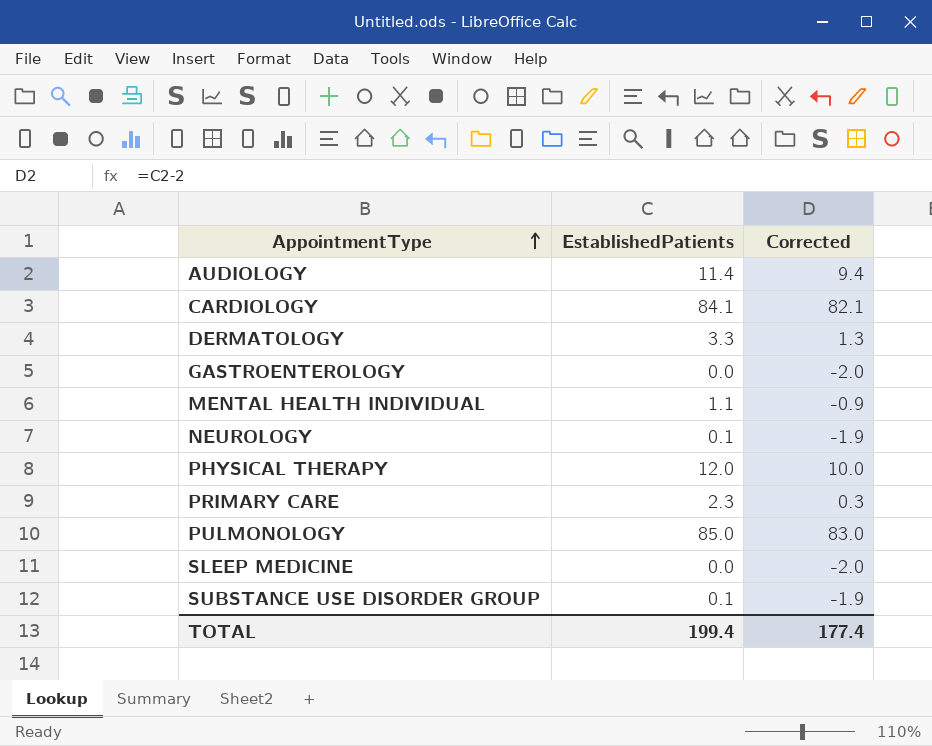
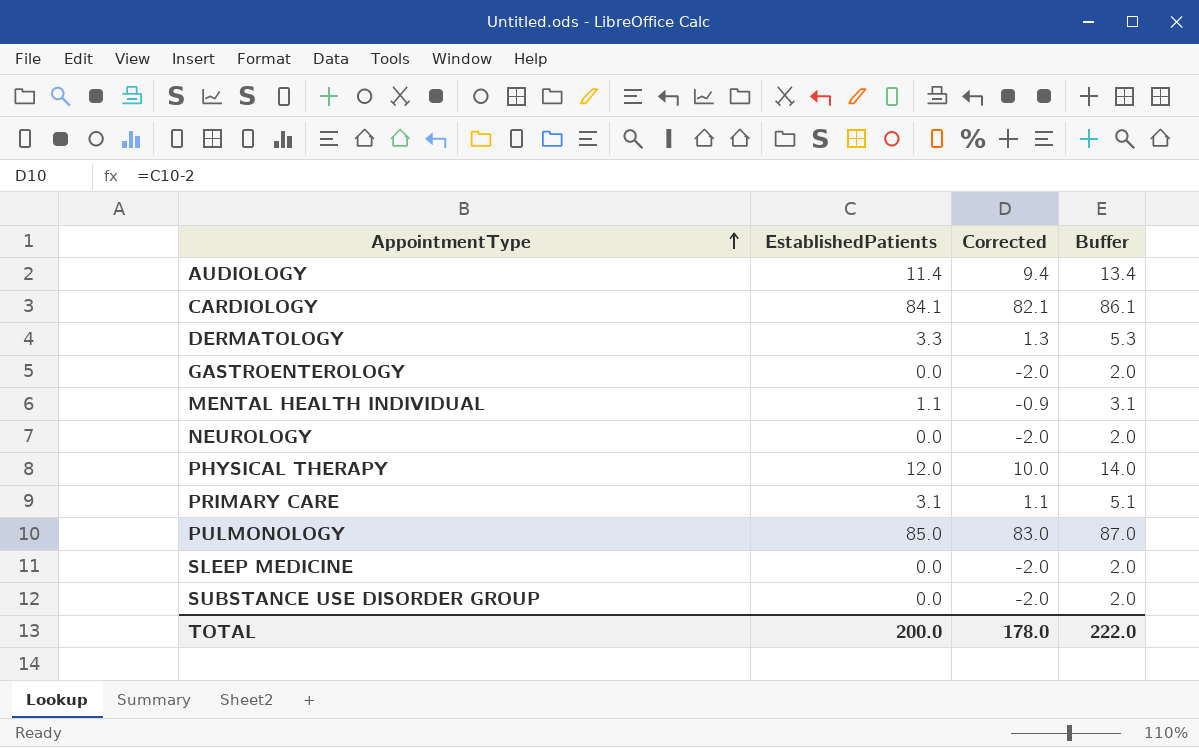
column Buffer | formula: none -> [EstablishedPatients] + 2
NEUROLOGY | EstablishedPatients: 0.1 -> 0.0
NEUROLOGY | Corrected: -1.9 -> -2.0
PRIMARY CARE | EstablishedPatients: 2.3 -> 3.1
PRIMARY CARE | Corrected: 0.3 -> 1.1
SUBSTANCE USE DISORDER GROUP | EstablishedPatients: 0.1 -> 0.0
SUBSTANCE USE DISORDER GROUP | Corrected: -1.9 -> -2.0
TOTAL | EstablishedPatients: 199.4 -> 200.0
TOTAL | Corrected: 177.4 -> 178.0

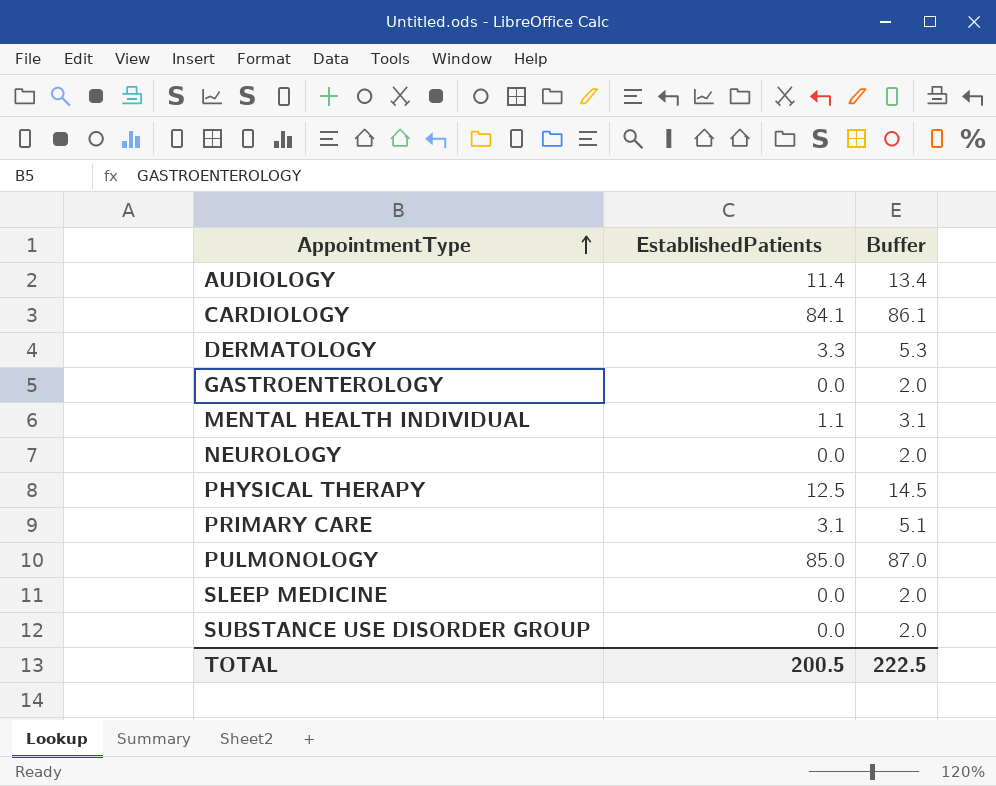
column Corrected | formula: [EstablishedPatients] - 2 -> none
PHYSICAL THERAPY | EstablishedPatients: 12.0 -> 12.5
PHYSICAL THERAPY | Buffer: 14.0 -> 14.5
TOTAL | EstablishedPatients: 200.0 -> 200.5
TOTAL | Buffer: 222.0 -> 222.5

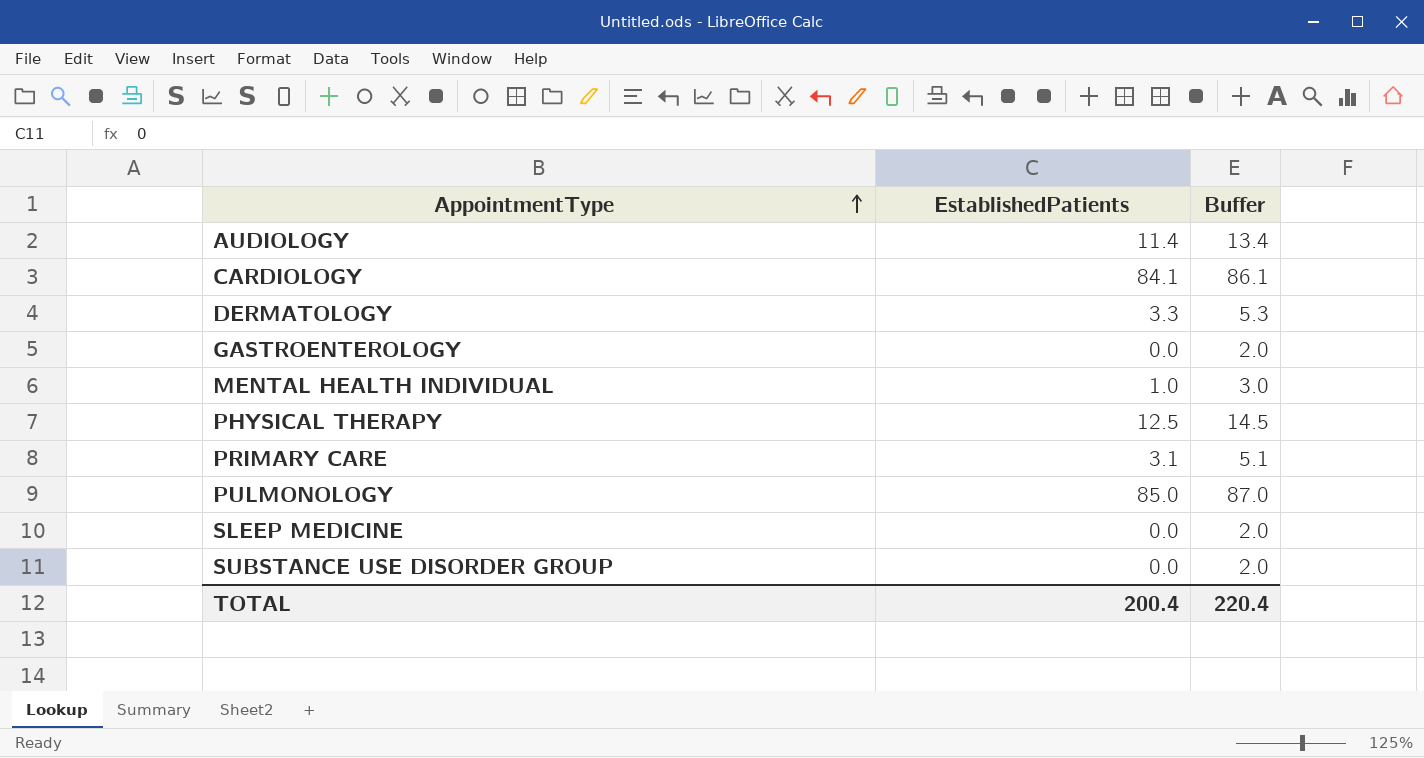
row NEUROLOGY: 0.0 | 2.0 -> none
MENTAL HEALTH INDIVIDUAL | EstablishedPatients: 1.1 -> 1.0
MENTAL HEALTH INDIVIDUAL | Buffer: 3.1 -> 3.0
TOTAL | EstablishedPatients: 200.5 -> 200.4
TOTAL | Buffer: 222.5 -> 220.4

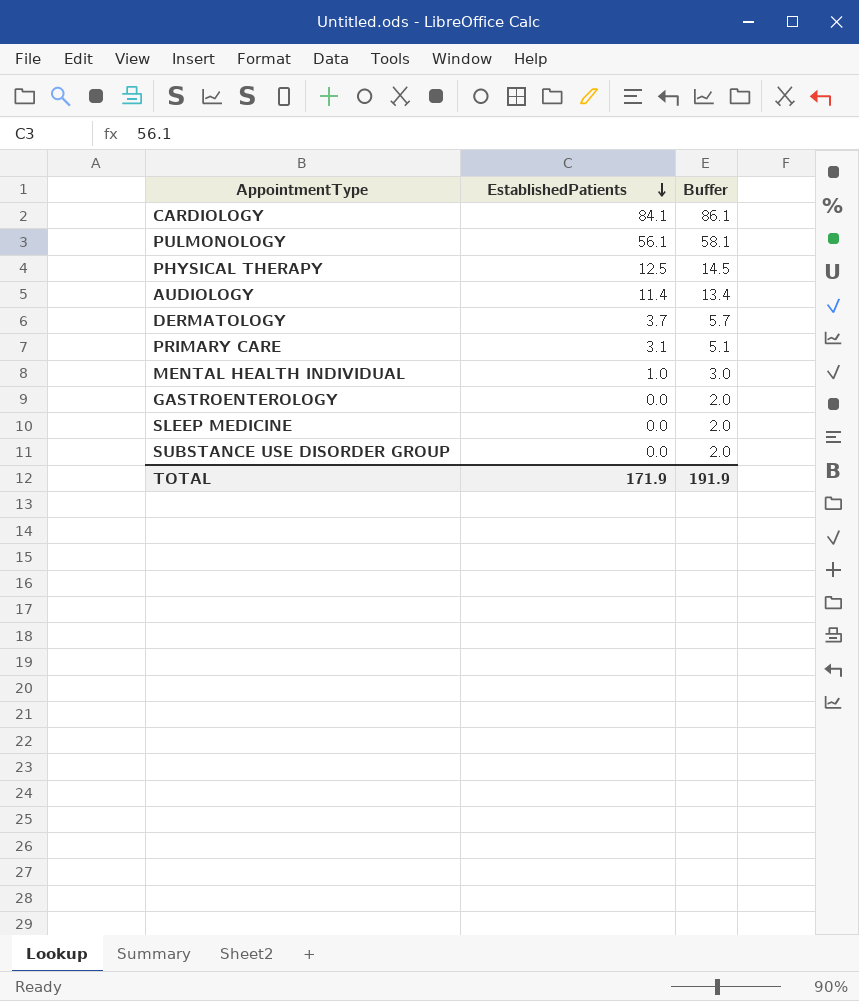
row order: AppointmentType ascending -> EstablishedPatients descending
PULMONOLOGY | EstablishedPatients: 85.0 -> 56.1
PULMONOLOGY | Buffer: 87.0 -> 58.1
DERMATOLOGY | EstablishedPatients: 3.3 -> 3.7
DERMATOLOGY | Buffer: 5.3 -> 5.7
TOTAL | EstablishedPatients: 200.4 -> 171.9
TOTAL | Buffer: 220.4 -> 191.9

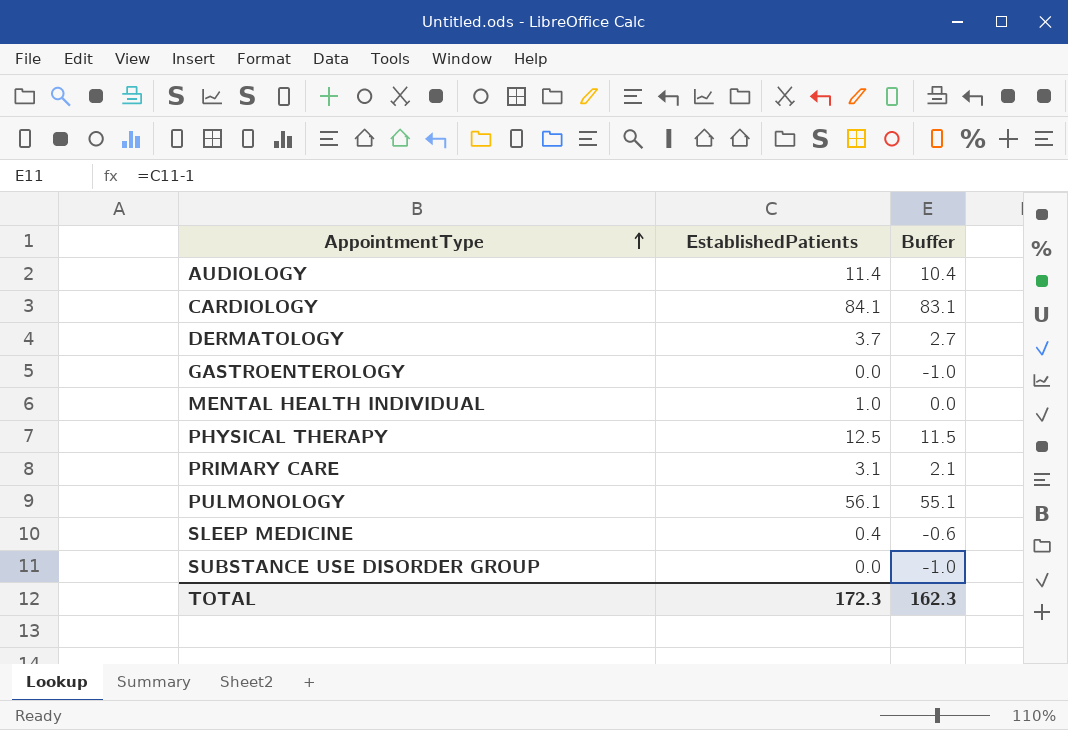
row order: EstablishedPatients descending -> AppointmentType ascending
column Buffer | formula: [EstablishedPatients] + 2 -> [EstablishedPatients] - 1
SLEEP MEDICINE | EstablishedPatients: 0.0 -> 0.4
TOTAL | EstablishedPatients: 171.9 -> 172.3
TOTAL | Buffer: 191.9 -> 162.3

